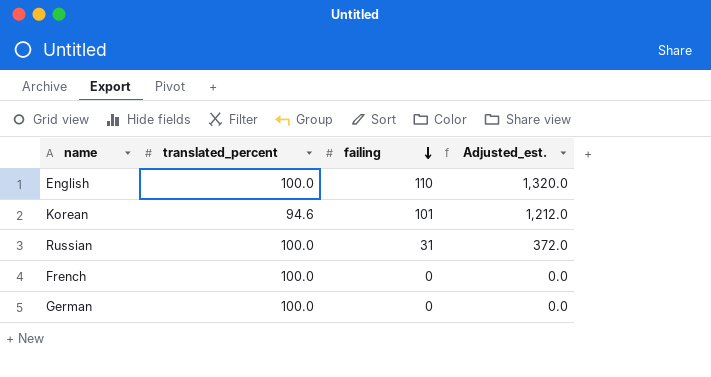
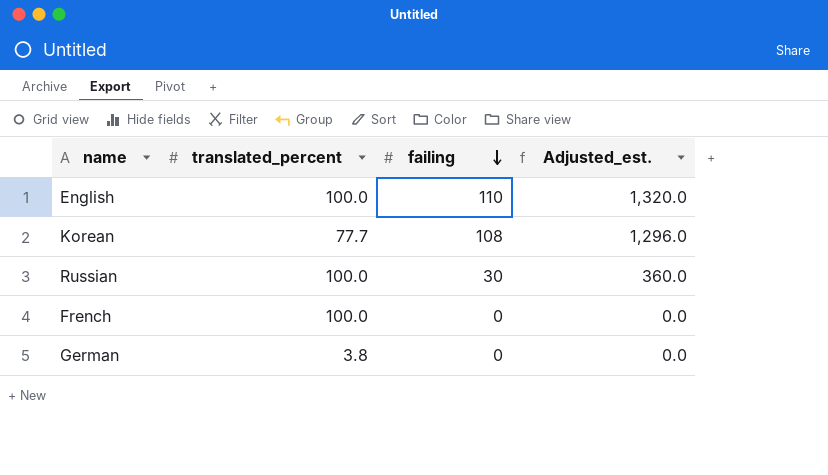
Korean | translated_percent: 94.6 -> 77.7
Korean | failing: 101 -> 108
Korean | Adjusted_est.: 1,212.0 -> 1,296.0
Russian | failing: 31 -> 30
Russian | Adjusted_est.: 372.0 -> 360.0
German | translated_percent: 100.0 -> 3.8

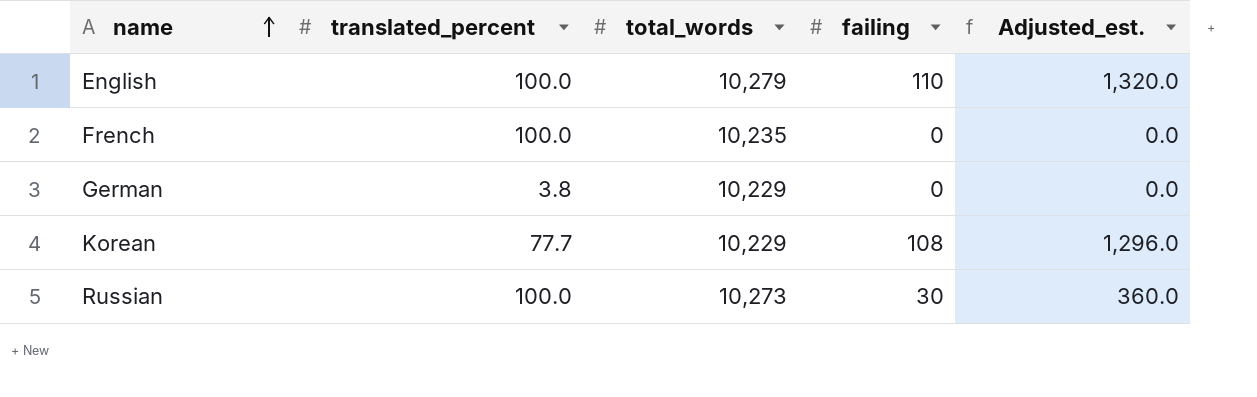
row order: failing descending -> name ascending
column total_words | position: none -> 3

